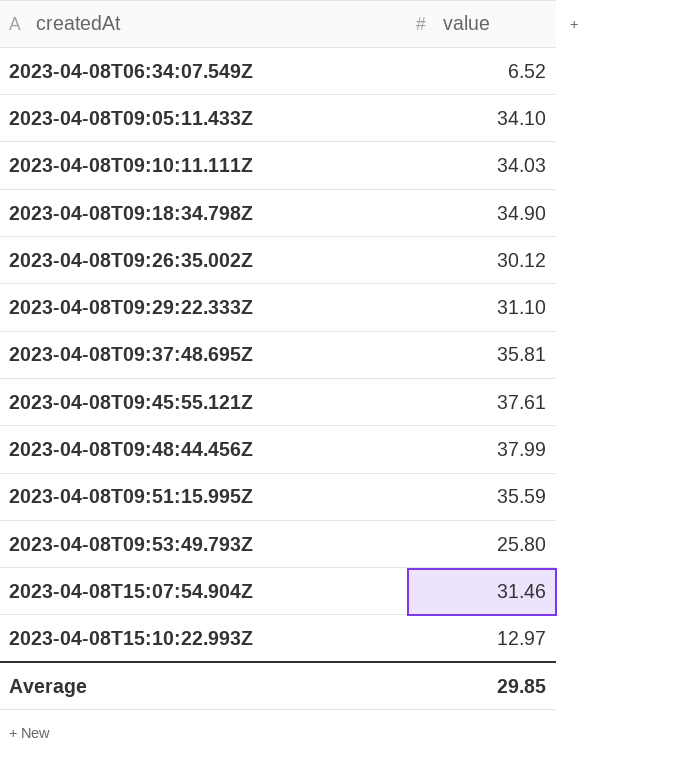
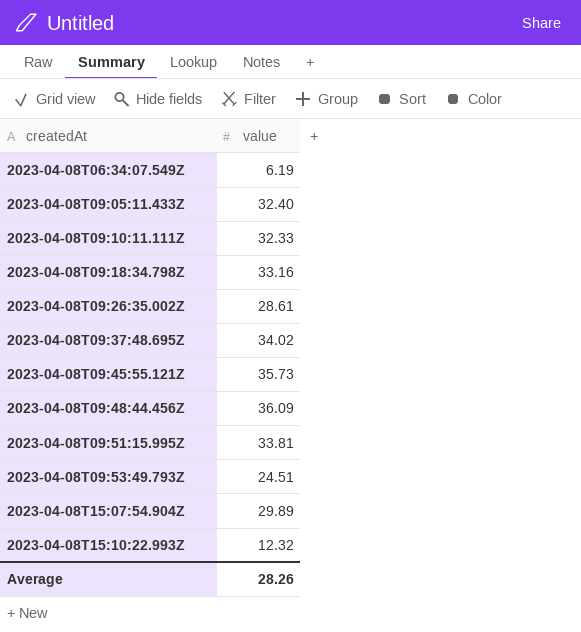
row 2023-04-08T09:29:22.333Z: 31.10 -> none
2023-04-08T06:34:07.549Z | value: 6.52 -> 6.19
2023-04-08T09:05:11.433Z | value: 34.10 -> 32.40
2023-04-08T09:10:11.111Z | value: 34.03 -> 32.33
2023-04-08T09:18:34.798Z | value: 34.90 -> 33.16
2023-04-08T09:26:35.002Z | value: 30.12 -> 28.61
2023-04-08T09:37:48.695Z | value: 35.81 -> 34.02
2023-04-08T09:45:55.121Z | value: 37.61 -> 35.73
2023-04-08T09:48:44.456Z | value: 37.99 -> 36.09
2023-04-08T09:51:15.995Z | value: 35.59 -> 33.81
2023-04-08T09:53:49.793Z | value: 25.80 -> 24.51
2023-04-08T15:07:54.904Z | value: 31.46 -> 29.89
2023-04-08T15:10:22.993Z | value: 12.97 -> 12.32
Average | value: 29.85 -> 28.26

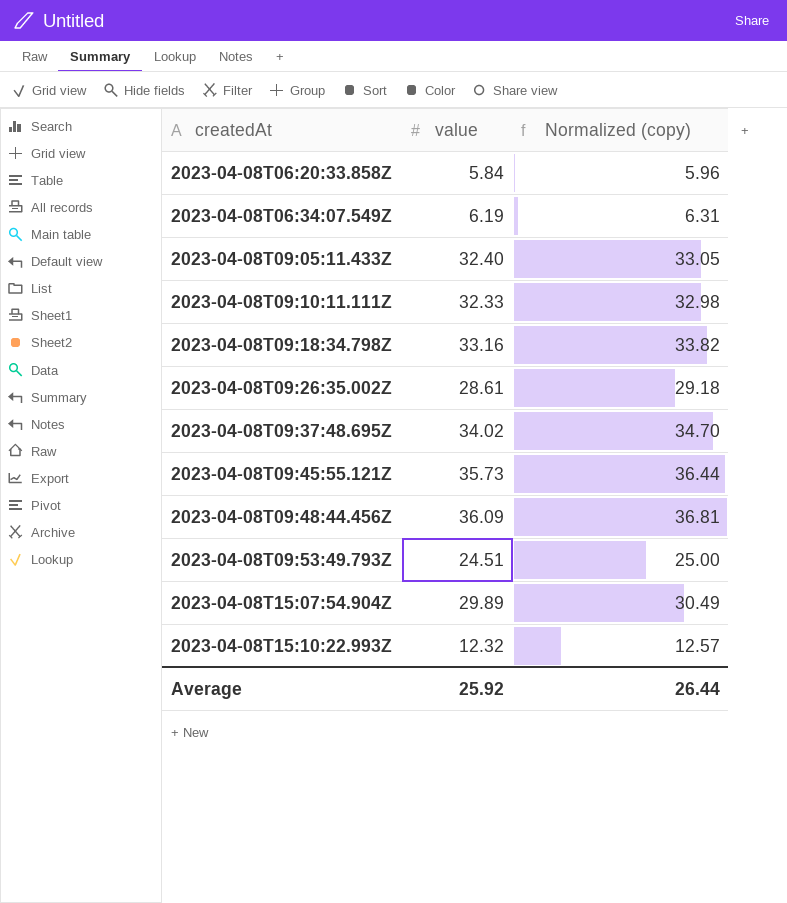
column Normalized (copy) | formula: none -> [value] * 1.02
row 2023-04-08T09:51:15.995Z: 33.81 -> none
row 2023-04-08T06:20:33.858Z: none -> 5.84 | 5.96
Average | value: 28.26 -> 25.92

